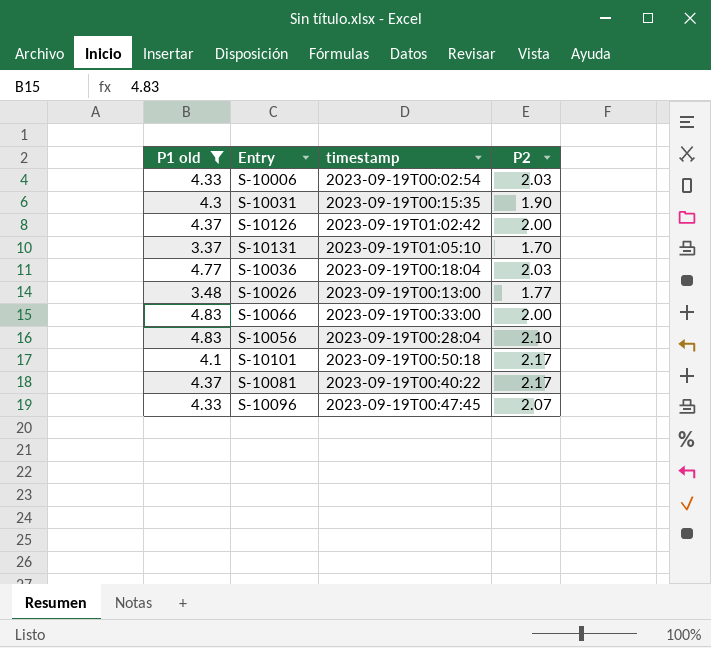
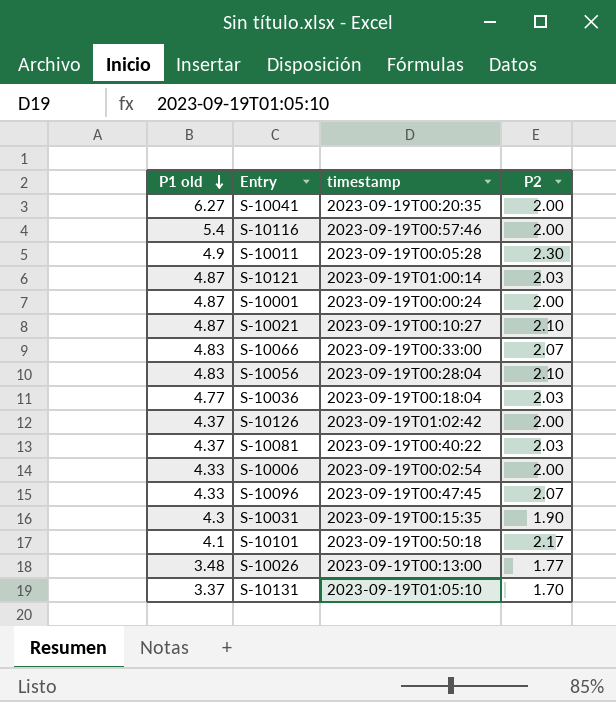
filter: P1 old <= 4.83 -> none
row order: none -> P1 old descending
S-10066 | P2: 2.00 -> 2.07
S-10081 | P2: 2.17 -> 2.03
S-10006 | P2: 2.03 -> 2.00

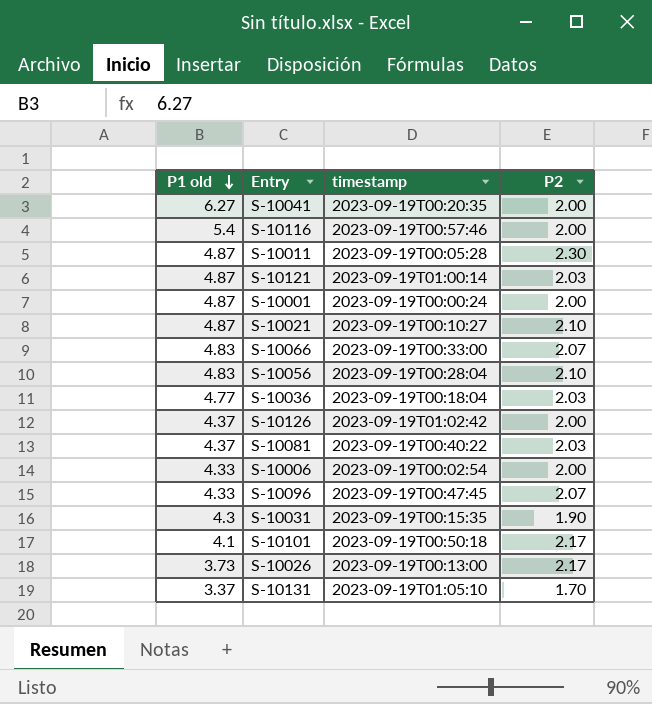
S-10011 | P1 old: 4.9 -> 4.87
S-10026 | P1 old: 3.48 -> 3.73
S-10026 | P2: 1.77 -> 2.17

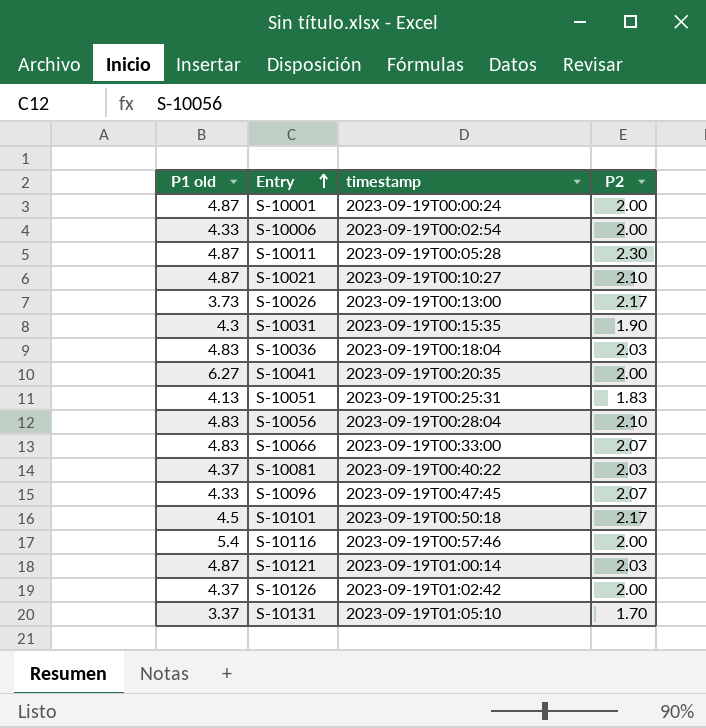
row order: P1 old descending -> Entry ascending
S-10036 | P1 old: 4.77 -> 4.83
row S-10051: none -> 4.13 | 2023-09-19T00:25:31 | 1.83
S-10101 | P1 old: 4.1 -> 4.5

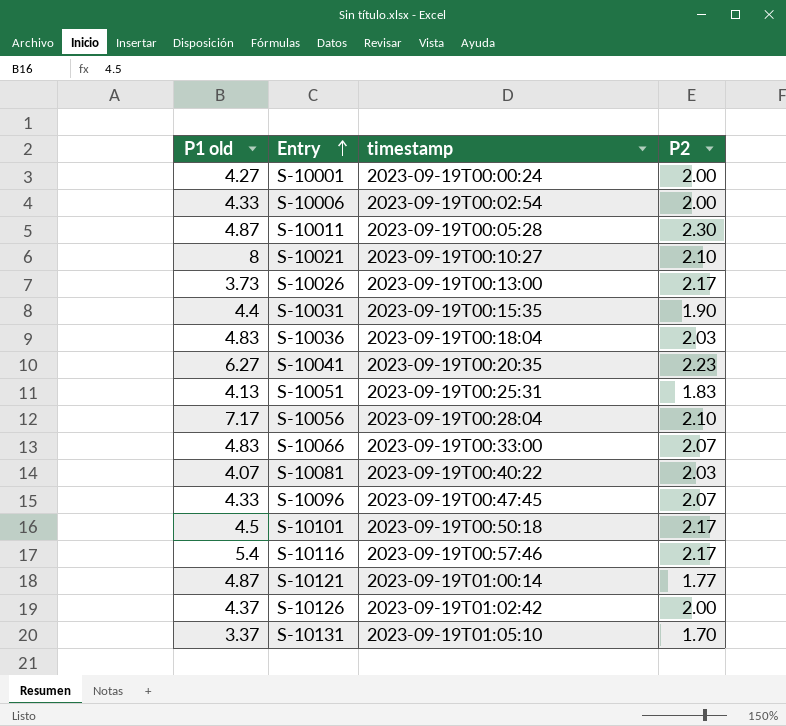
S-10001 | P1 old: 4.87 -> 4.27
S-10021 | P1 old: 4.87 -> 8
S-10031 | P1 old: 4.3 -> 4.4
S-10041 | P2: 2.00 -> 2.23
S-10056 | P1 old: 4.83 -> 7.17
S-10081 | P1 old: 4.37 -> 4.07
S-10116 | P2: 2.00 -> 2.17
S-10121 | P2: 2.03 -> 1.77

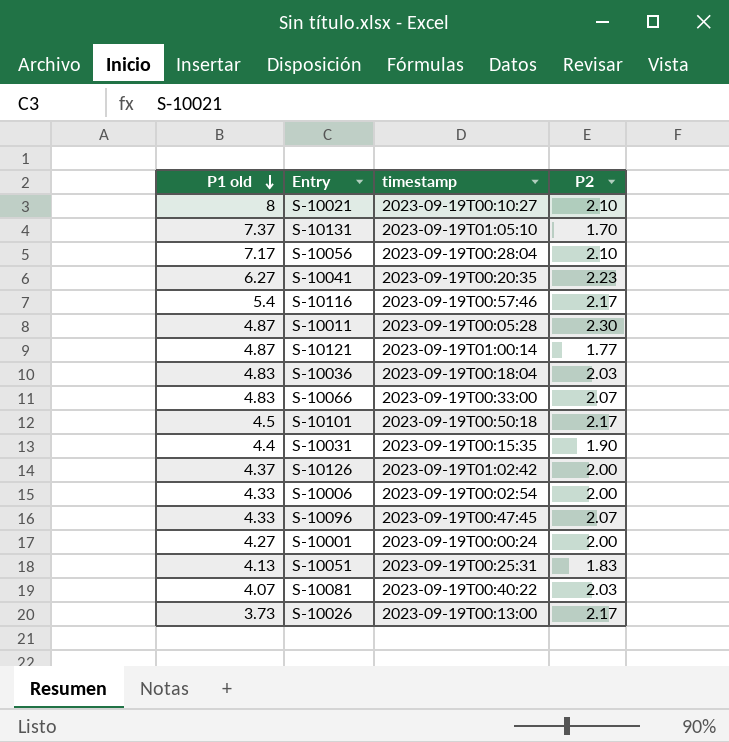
row order: Entry ascending -> P1 old descending
S-10131 | P1 old: 3.37 -> 7.37

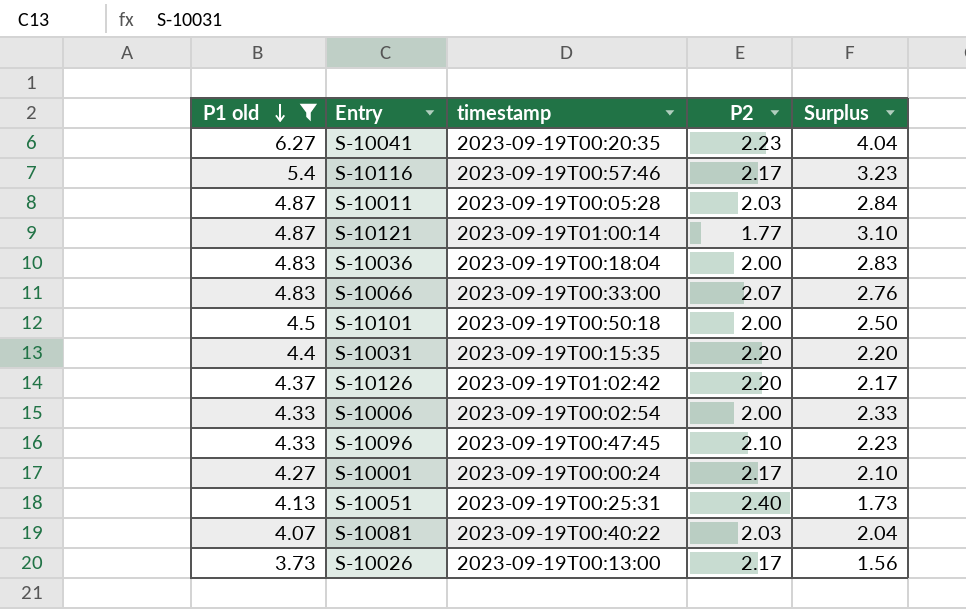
filter: none -> P1 old <= 6.27
column Surplus | formula: none -> [P1 old] - [P2]
S-10011 | P2: 2.30 -> 2.03
S-10036 | P2: 2.03 -> 2.00
S-10101 | P2: 2.17 -> 2.00
S-10031 | P2: 1.90 -> 2.20
S-10126 | P2: 2.00 -> 2.20
S-10096 | P2: 2.07 -> 2.10
S-10001 | P2: 2.00 -> 2.17
S-10051 | P2: 1.83 -> 2.40

